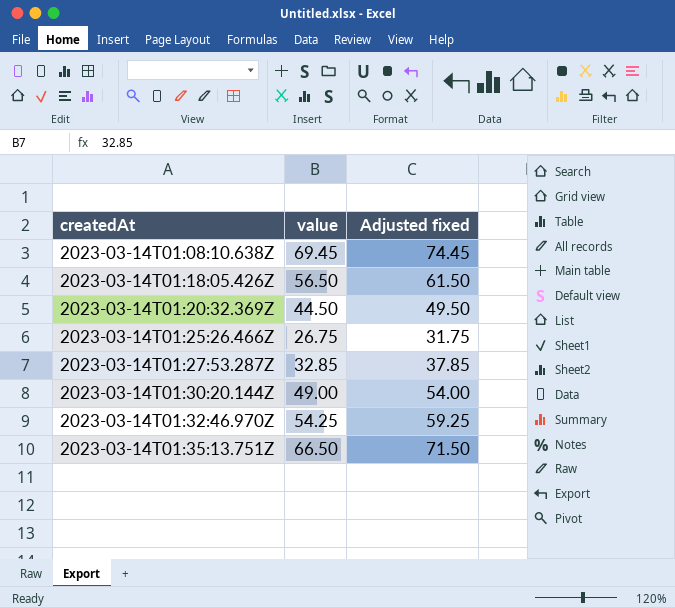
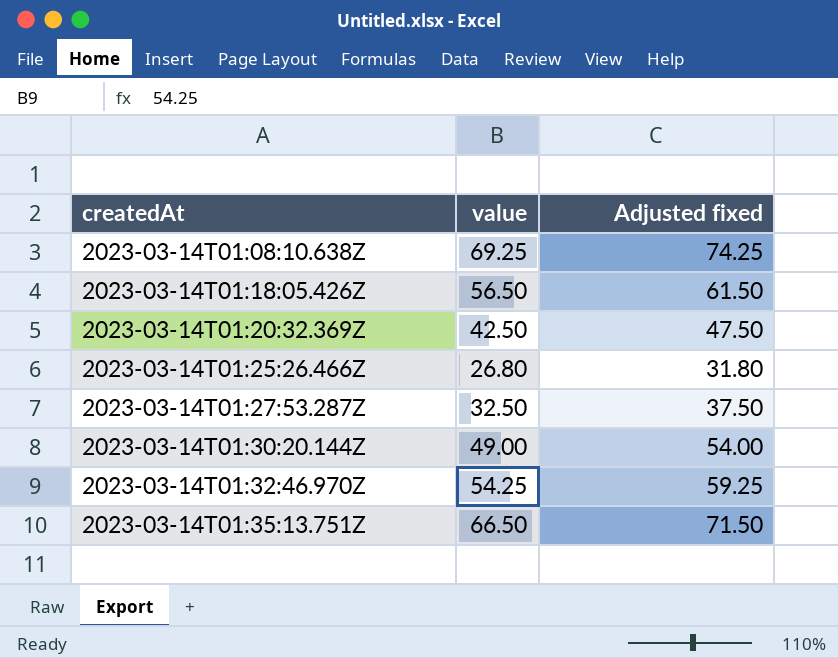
2023-03-14T01:08:10.638Z | value: 69.45 -> 69.25
2023-03-14T01:08:10.638Z | Adjusted fixed: 74.45 -> 74.25
2023-03-14T01:20:32.369Z | value: 44.50 -> 42.50
2023-03-14T01:20:32.369Z | Adjusted fixed: 49.50 -> 47.50
2023-03-14T01:25:26.466Z | value: 26.75 -> 26.80
2023-03-14T01:25:26.466Z | Adjusted fixed: 31.75 -> 31.80
2023-03-14T01:27:53.287Z | value: 32.85 -> 32.50
2023-03-14T01:27:53.287Z | Adjusted fixed: 37.85 -> 37.50

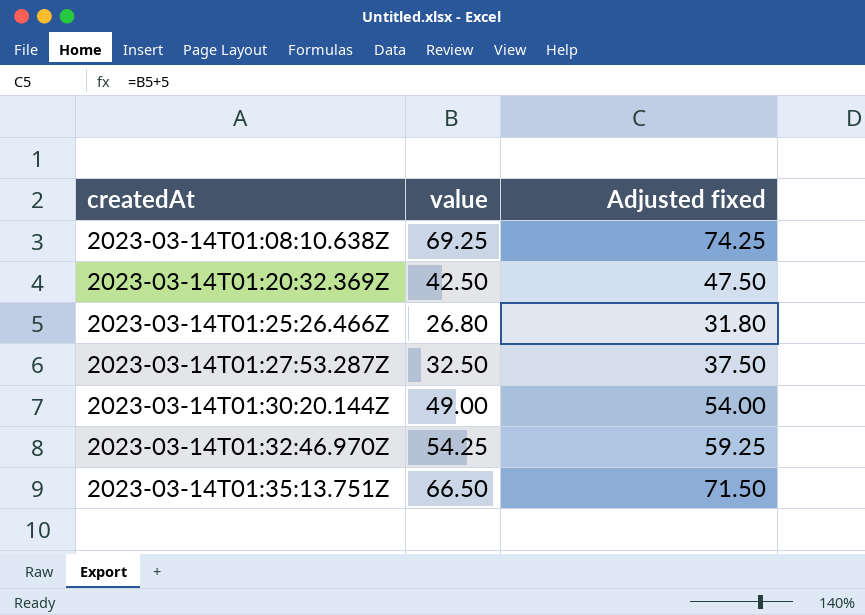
row 2023-03-14T01:18:05.426Z: 56.50 | 61.50 -> none

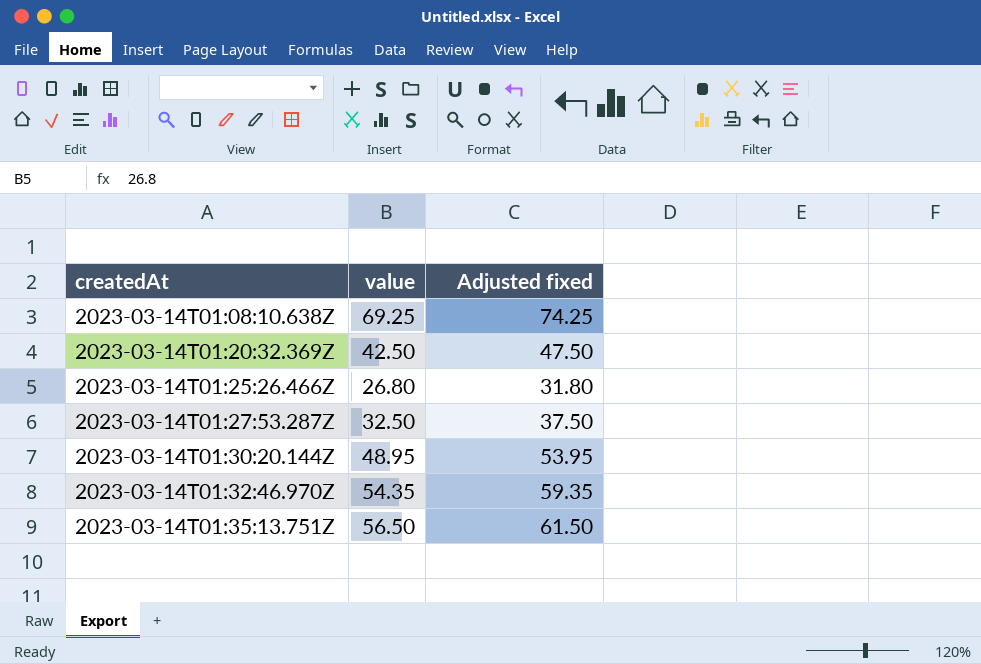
2023-03-14T01:30:20.144Z | value: 49.00 -> 48.95
2023-03-14T01:30:20.144Z | Adjusted fixed: 54.00 -> 53.95
2023-03-14T01:32:46.970Z | value: 54.25 -> 54.35
2023-03-14T01:32:46.970Z | Adjusted fixed: 59.25 -> 59.35
2023-03-14T01:35:13.751Z | value: 66.50 -> 56.50
2023-03-14T01:35:13.751Z | Adjusted fixed: 71.50 -> 61.50

